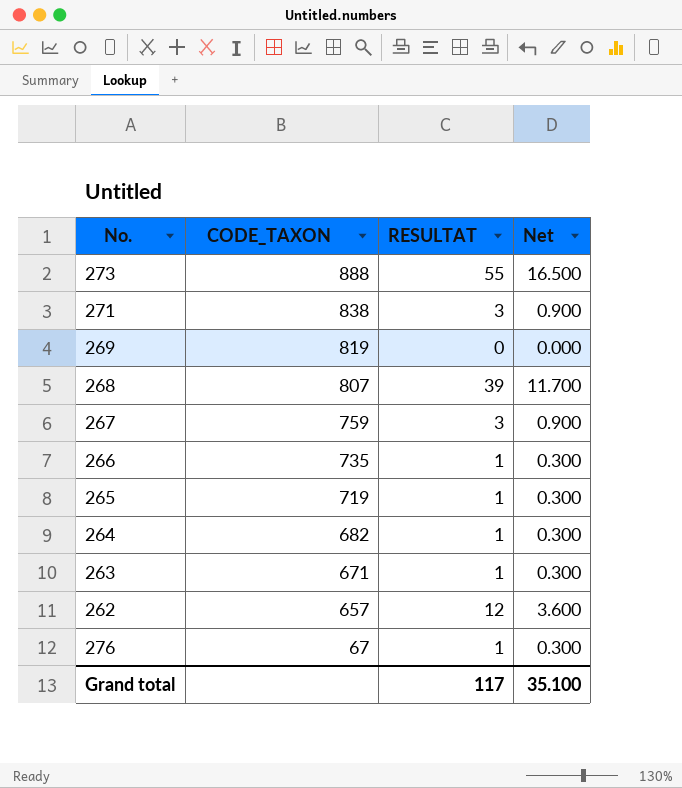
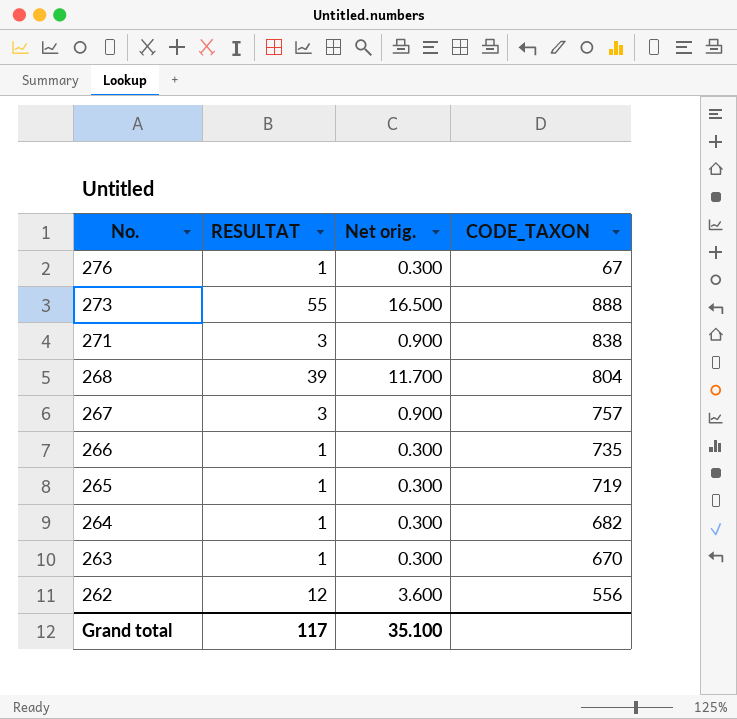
row order: CODE_TAXON descending -> No. descending
column name: Net -> Net orig.
column CODE_TAXON | position: 2 -> 4
row 269: 819 | 0 | 0.000 -> none
268 | CODE_TAXON: 807 -> 804
267 | CODE_TAXON: 759 -> 757
263 | CODE_TAXON: 671 -> 670
262 | CODE_TAXON: 657 -> 556

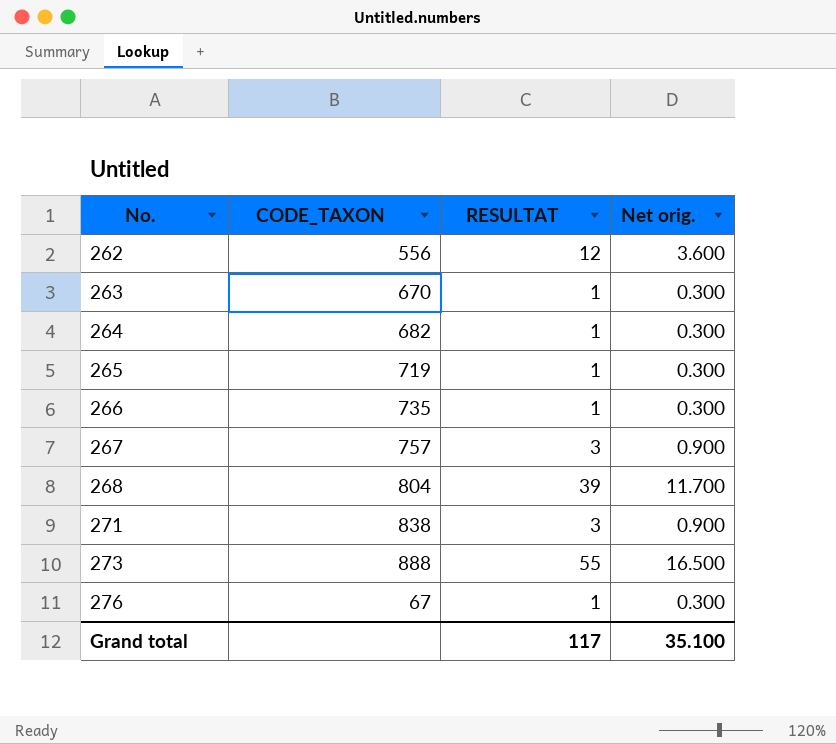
row order: No. descending -> No. ascending
column CODE_TAXON | position: 4 -> 2

